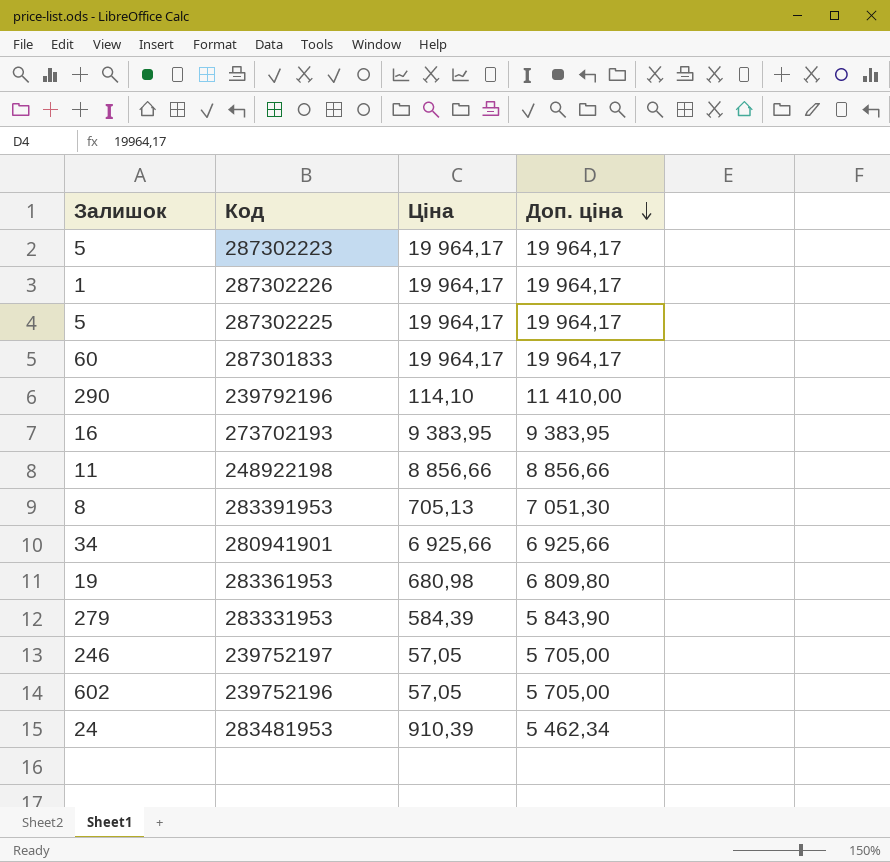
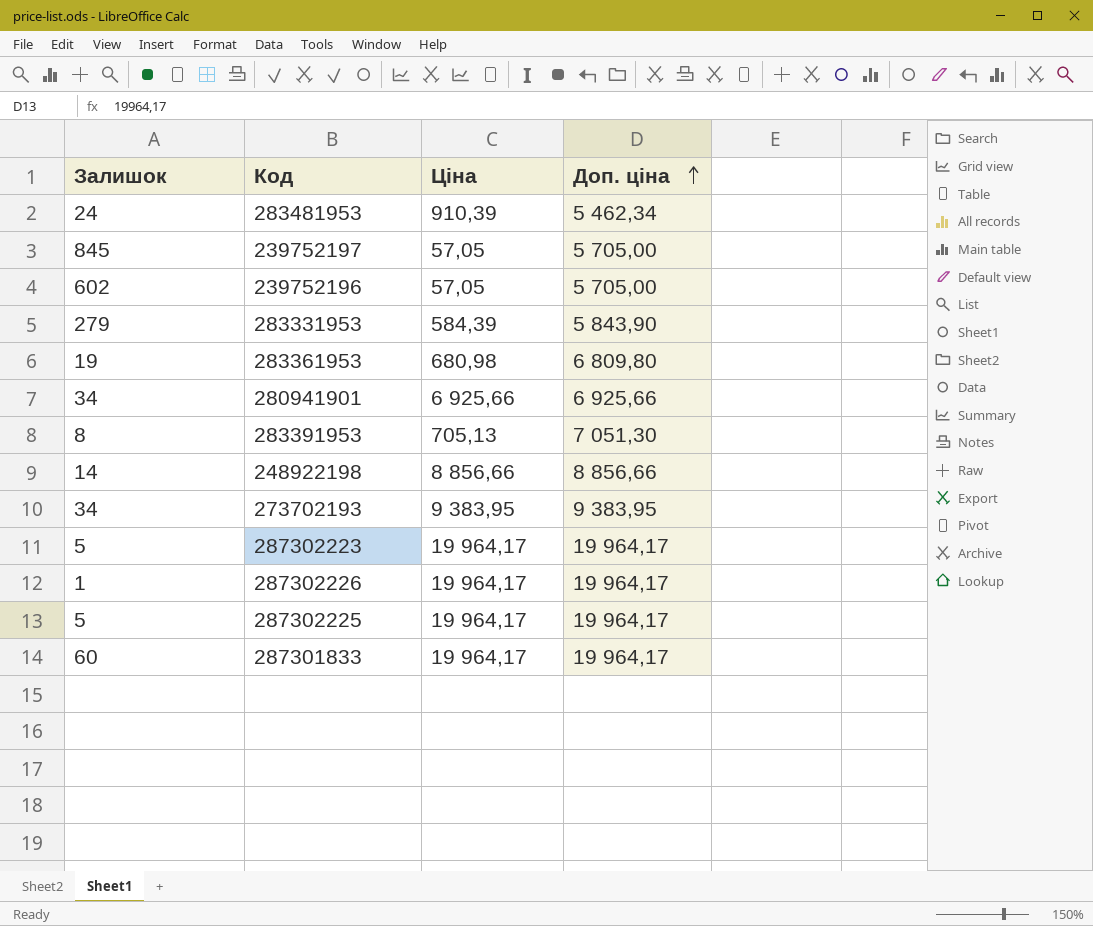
row order: Доп. ціна descending -> Доп. ціна ascending
row 239792196: 290 | 114,10 | 11 410,00 -> none
239752197 | Залишок: 246 -> 845
248922198 | Залишок: 11 -> 14
273702193 | Залишок: 16 -> 34

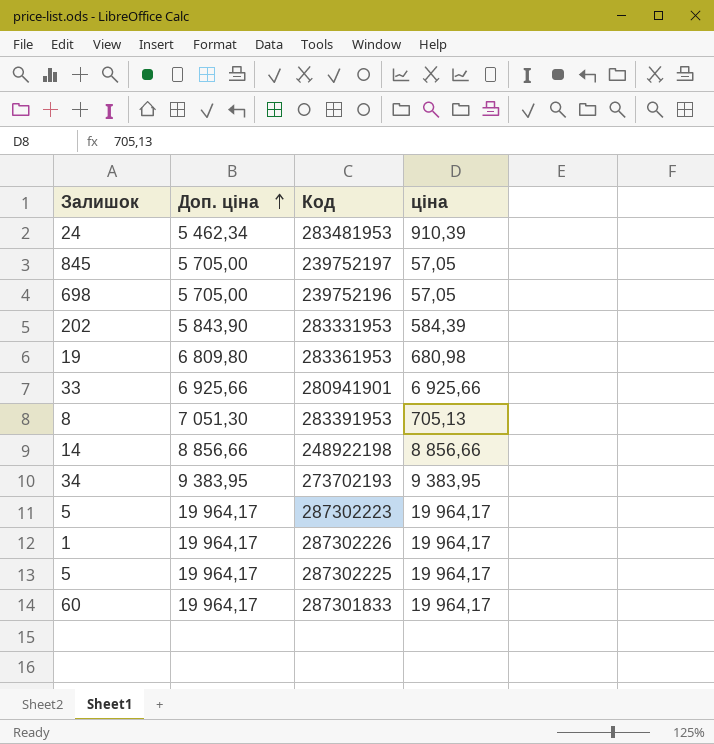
column Доп. ціна | position: 4 -> 2
column name: Ціна -> ціна
239752196 | Залишок: 602 -> 698
283331953 | Залишок: 279 -> 202
280941901 | Залишок: 34 -> 33

